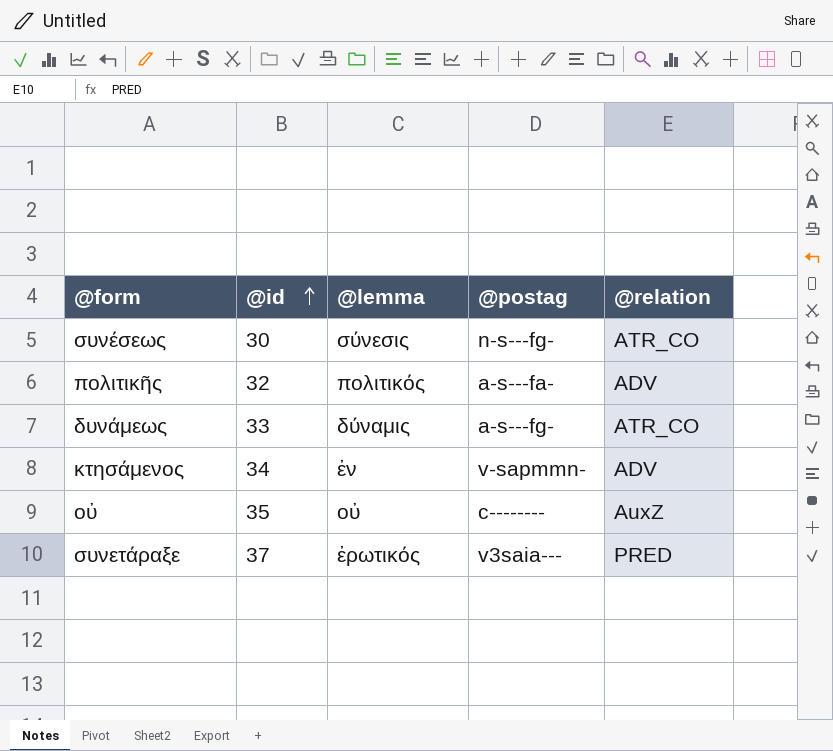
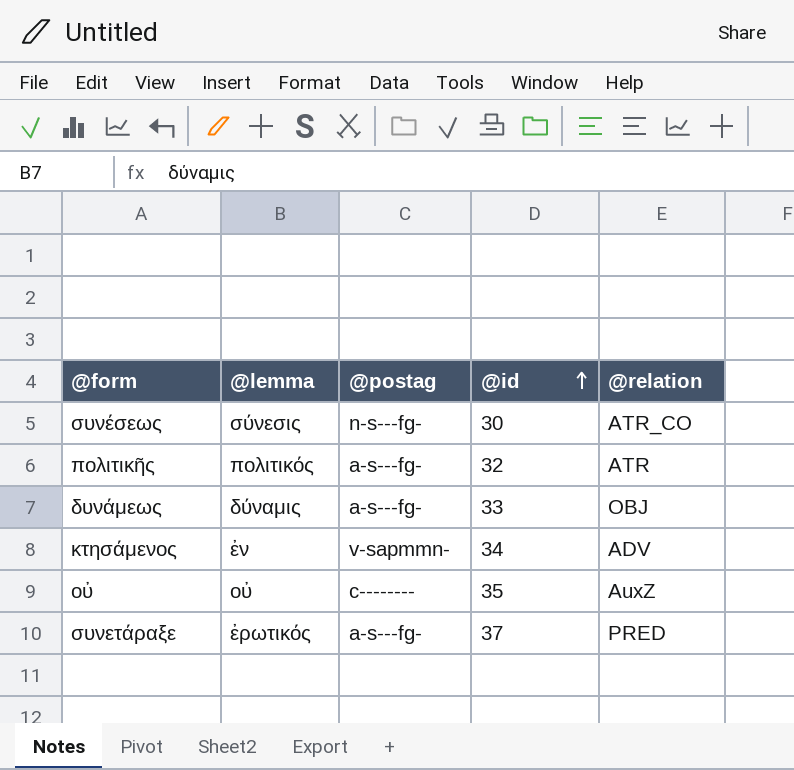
column @id | position: 2 -> 4
πολιτικῆς | @postag: a-s---fa- -> a-s---fg-
πολιτικῆς | @relation: ADV -> ATR
δυνάμεως | @relation: ATR_CO -> OBJ
συνετάραξε | @postag: v3saia--- -> a-s---fg-

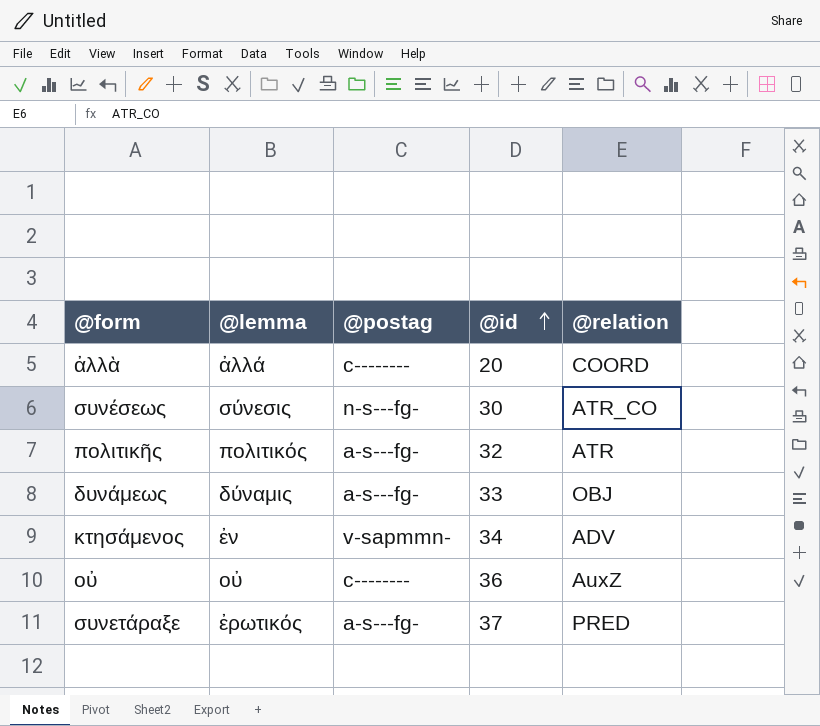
row ἀλλὰ: none -> ἀλλά | c-------- | 20 | COORD
οὐ | @id: 35 -> 36

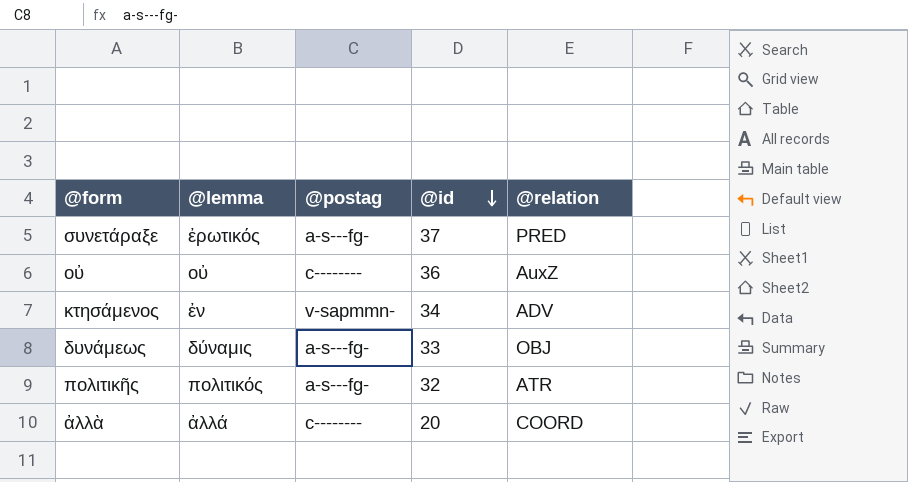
row order: @id ascending -> @id descending
row συνέσεως: σύνεσις | n-s---fg- | 30 | ATR_CO -> none

